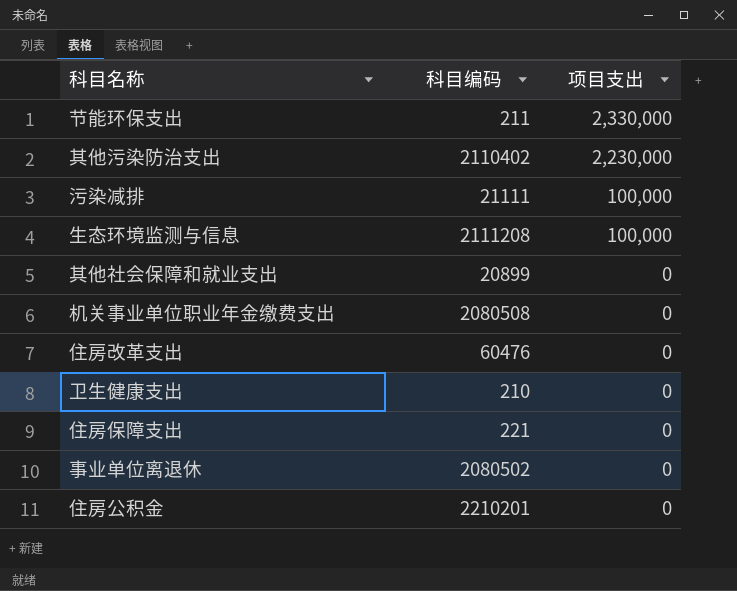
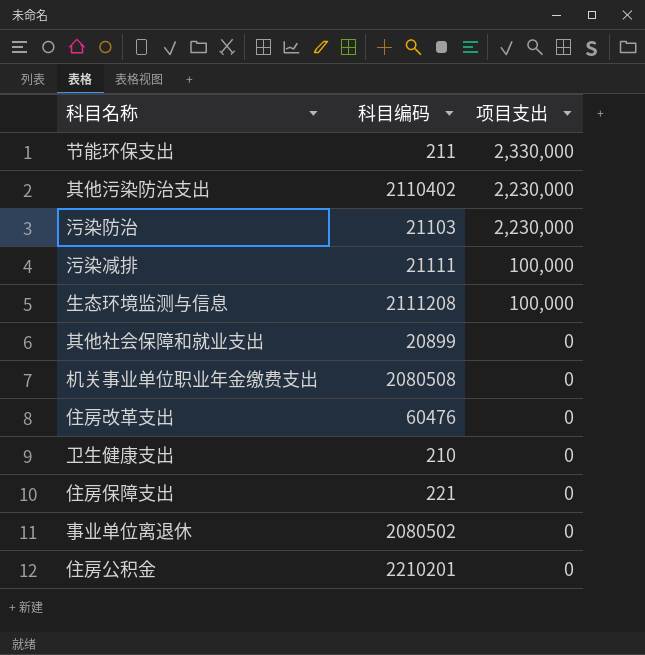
row 污染防治: none -> 21103 | 2,230,000

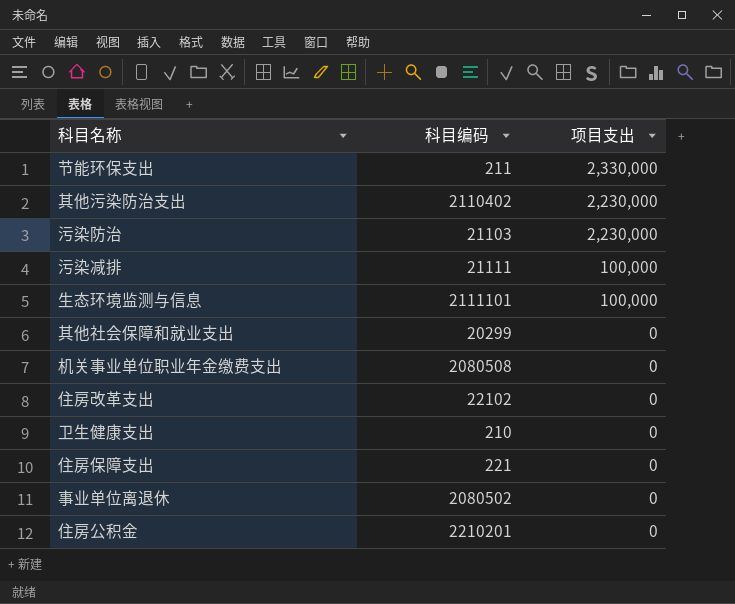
生态环境监测与信息 | 科目编码: 2111208 -> 2111101
其他社会保障和就业支出 | 科目编码: 20899 -> 20299
住房改革支出 | 科目编码: 60476 -> 22102

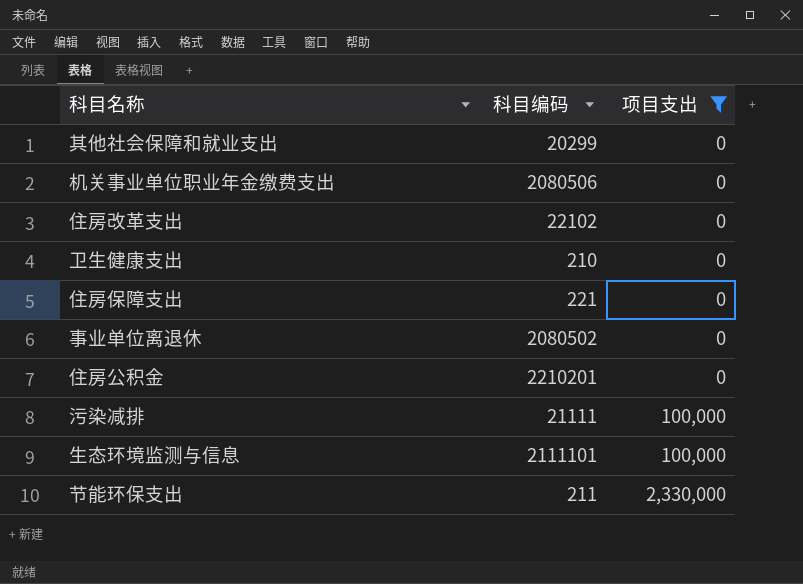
filter: none -> 项目支出 != 2,230,000
row order: 项目支出 descending -> 项目支出 ascending
机关事业单位职业年金缴费支出 | 科目编码: 2080508 -> 2080506

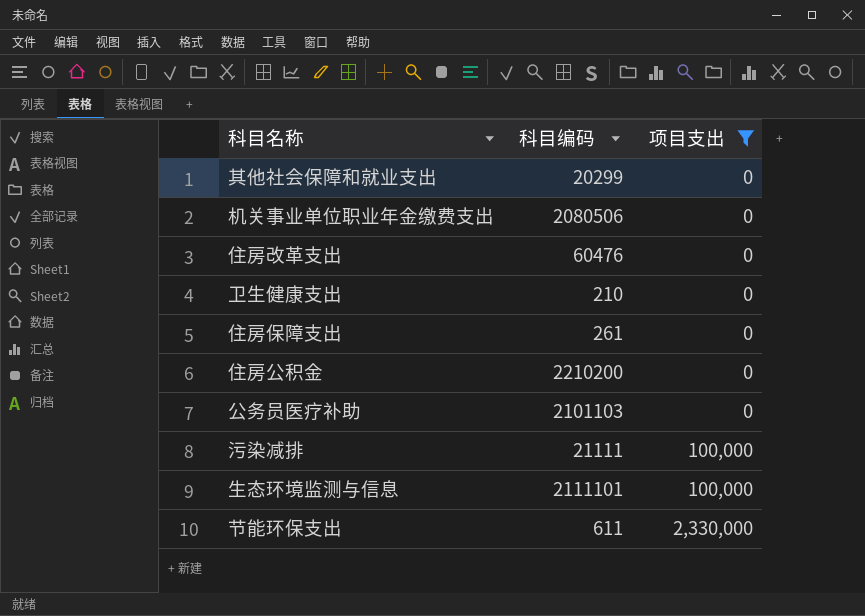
row 事业单位离退休: 2080502 | 0 -> none
住房改革支出 | 科目编码: 22102 -> 60476
住房保障支出 | 科目编码: 221 -> 261
住房公积金 | 科目编码: 2210201 -> 2210200
row 公务员医疗补助: none -> 2101103 | 0
节能环保支出 | 科目编码: 211 -> 611

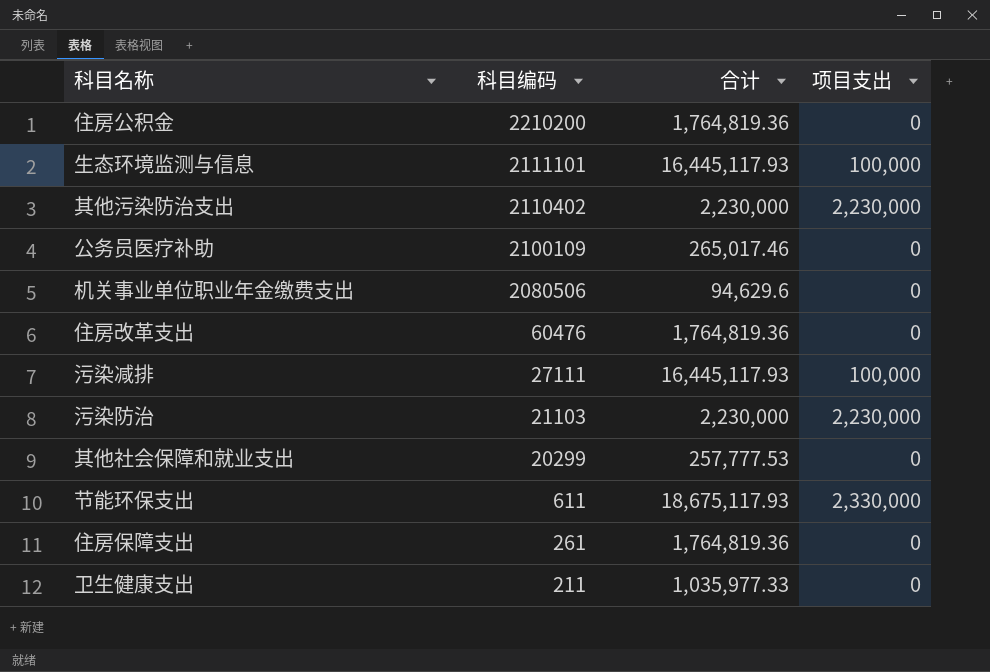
filter: 项目支出 != 2,230,000 -> none
row order: 项目支出 ascending -> 科目编码 descending
column 合计 | position: none -> 3
公务员医疗补助 | 科目编码: 2101103 -> 2100109
污染减排 | 科目编码: 21111 -> 27111
卫生健康支出 | 科目编码: 210 -> 211

